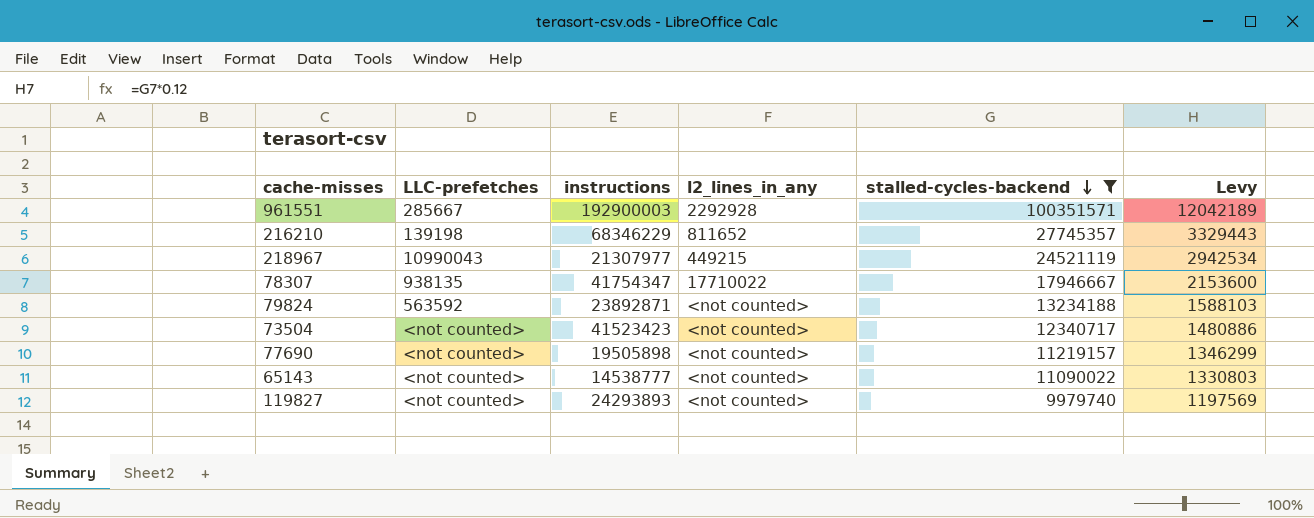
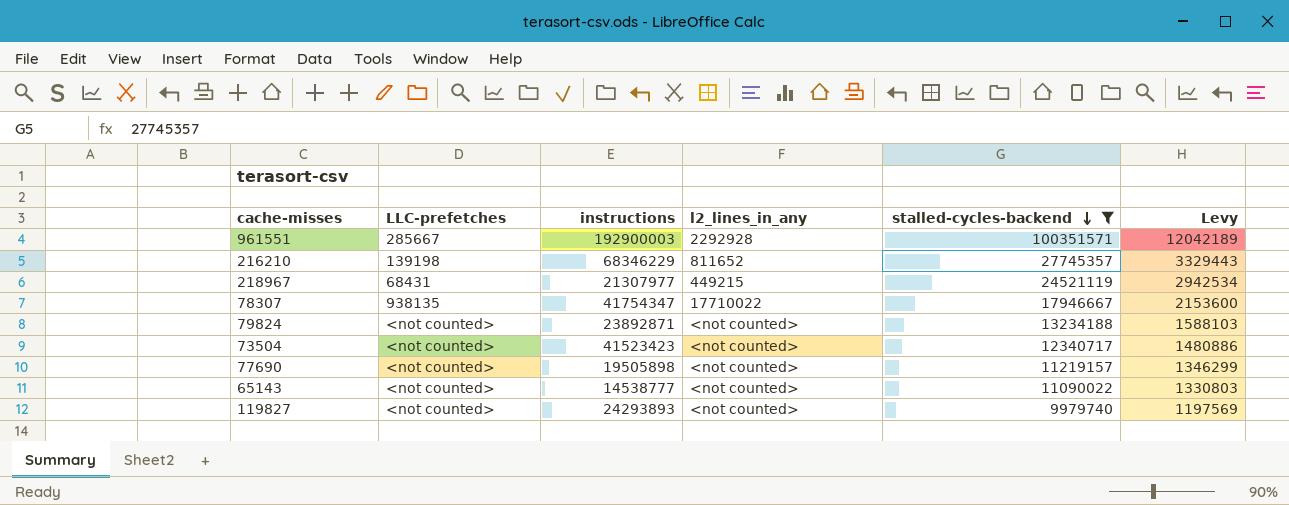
218967 | LLC-prefetches: 10990043 -> 68431
79824 | LLC-prefetches: 563592 -> <not counted>

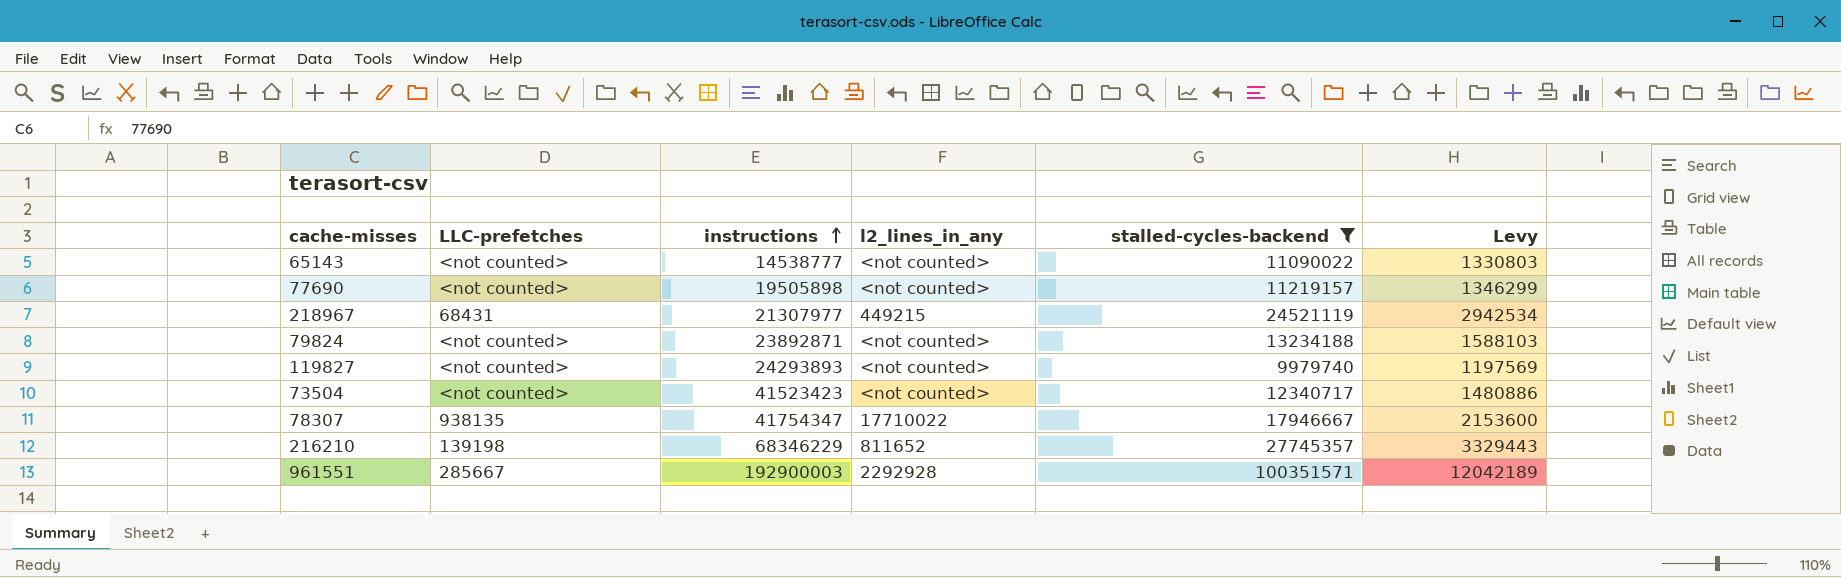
row order: stalled-cycles-backend descending -> instructions ascending

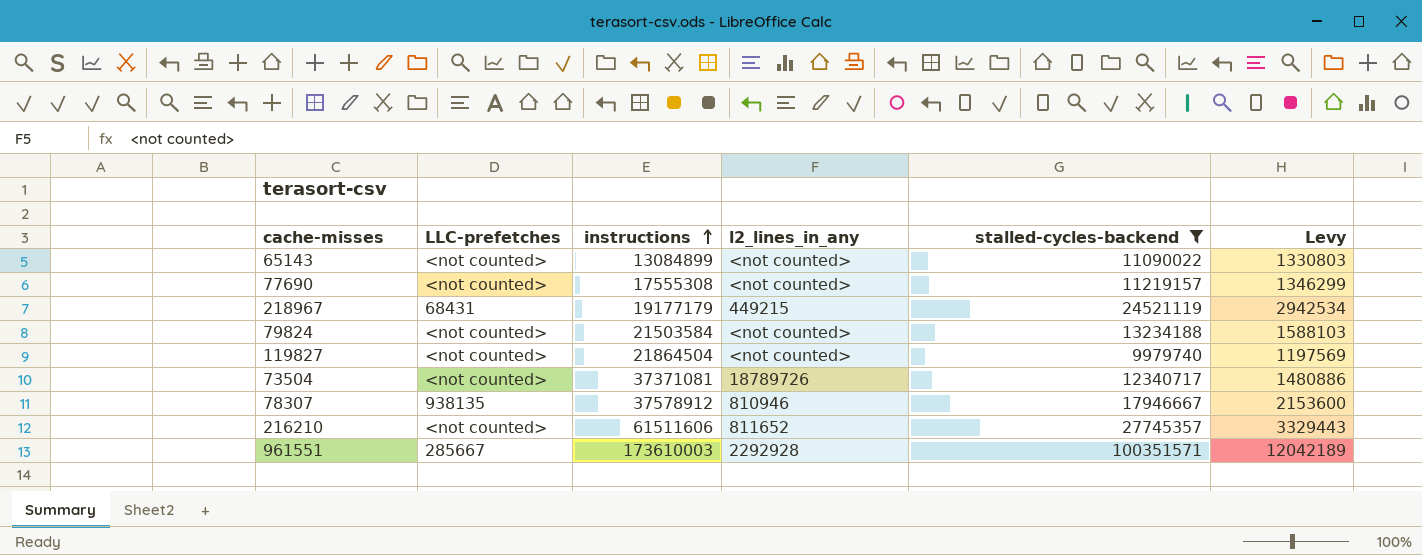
65143 | instructions: 14538777 -> 13084899
77690 | instructions: 19505898 -> 17555308
218967 | instructions: 21307977 -> 19177179
79824 | instructions: 23892871 -> 21503584
119827 | instructions: 24293893 -> 21864504
73504 | instructions: 41523423 -> 37371081
73504 | l2_lines_in_any: <not counted> -> 18789726
78307 | instructions: 41754347 -> 37578912
78307 | l2_lines_in_any: 17710022 -> 810946
216210 | LLC-prefetches: 139198 -> <not counted>
216210 | instructions: 68346229 -> 61511606
961551 | instructions: 192900003 -> 173610003

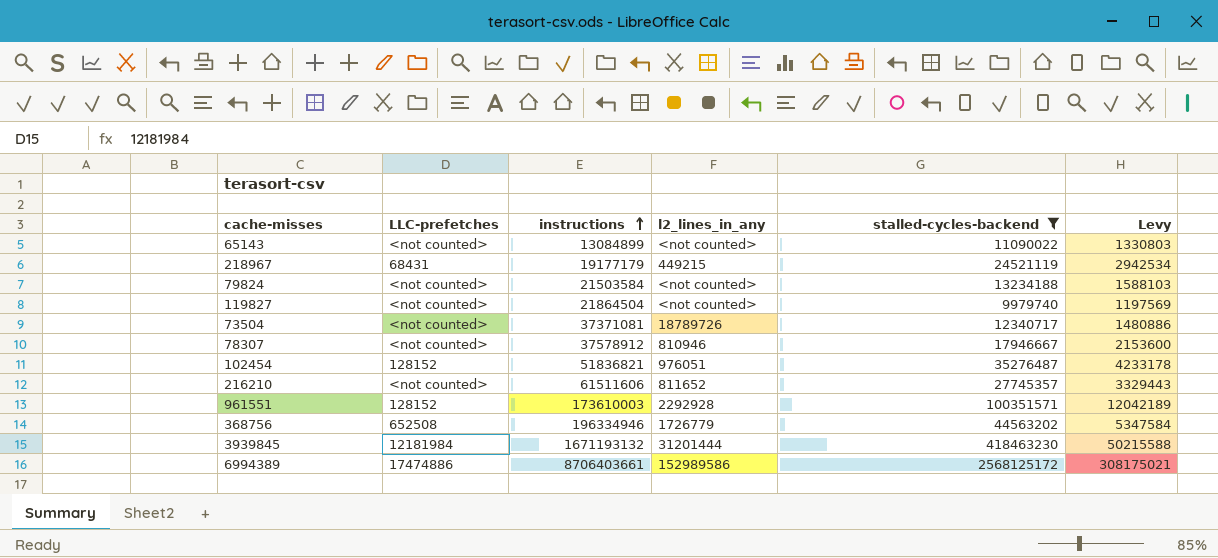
row 77690: <not counted> | 17555308 | <not counted> | 11219157 | 1346299 -> none
78307 | LLC-prefetches: 938135 -> <not counted>
row 102454: none -> 128152 | 51836821 | 976051 | 35276487 | 4233178
961551 | LLC-prefetches: 285667 -> 128152
row 368756: none -> 652508 | 196334946 | 1726779 | 44563202 | 5347584
row 3939845: none -> 12181984 | 1671193132 | 31201444 | 418463230 | 50215588
row 6994389: none -> 17474886 | 8706403661 | 152989586 | 2568125172 | 308175021

